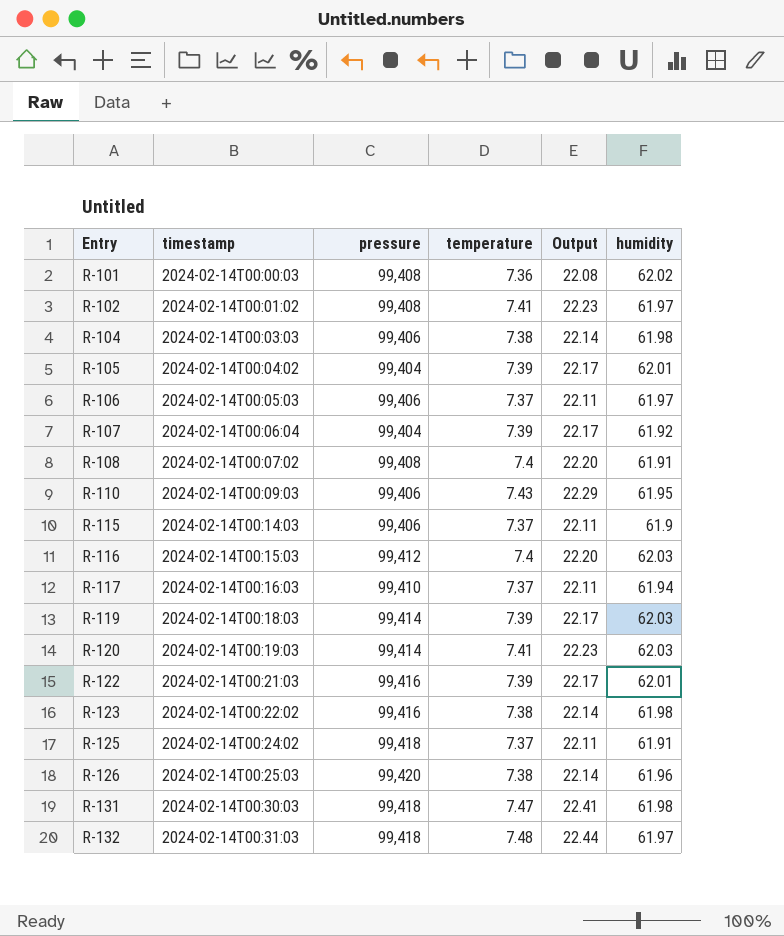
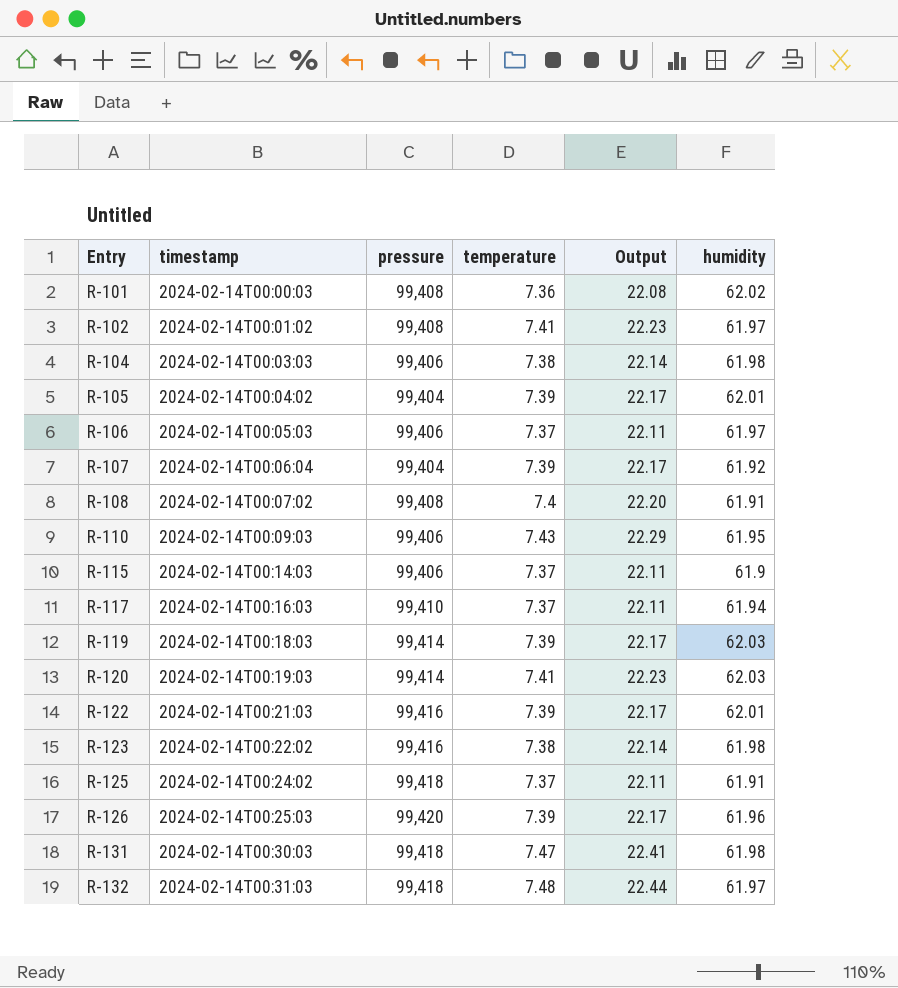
row R-116: 2024-02-14T00:15:03 | 99,412 | 7.4 | 22.20 | 62.03 -> none
R-126 | temperature: 7.38 -> 7.39
R-126 | Output: 22.14 -> 22.17

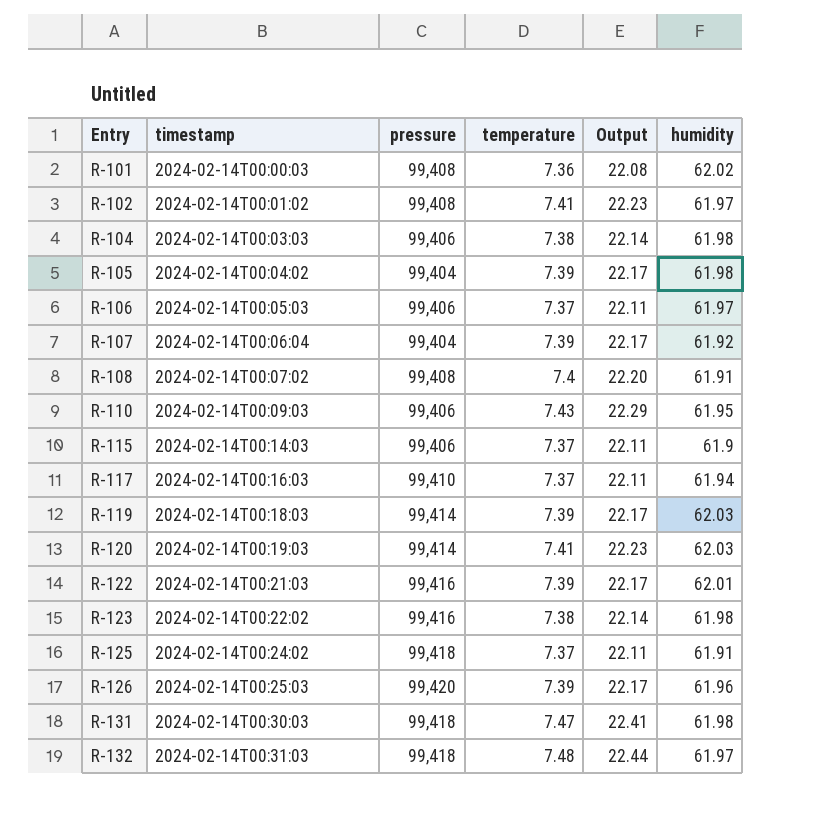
R-105 | humidity: 62.01 -> 61.98

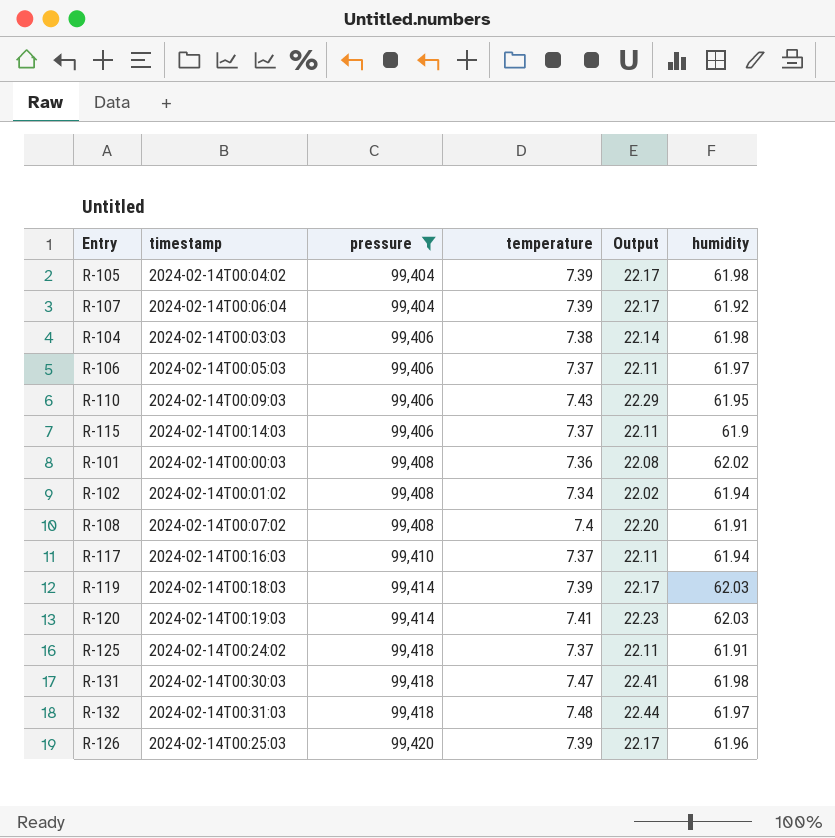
filter: none -> pressure != 99,416
row order: Entry ascending -> pressure ascending
R-102 | temperature: 7.41 -> 7.34
R-102 | Output: 22.23 -> 22.02
R-102 | humidity: 61.97 -> 61.94

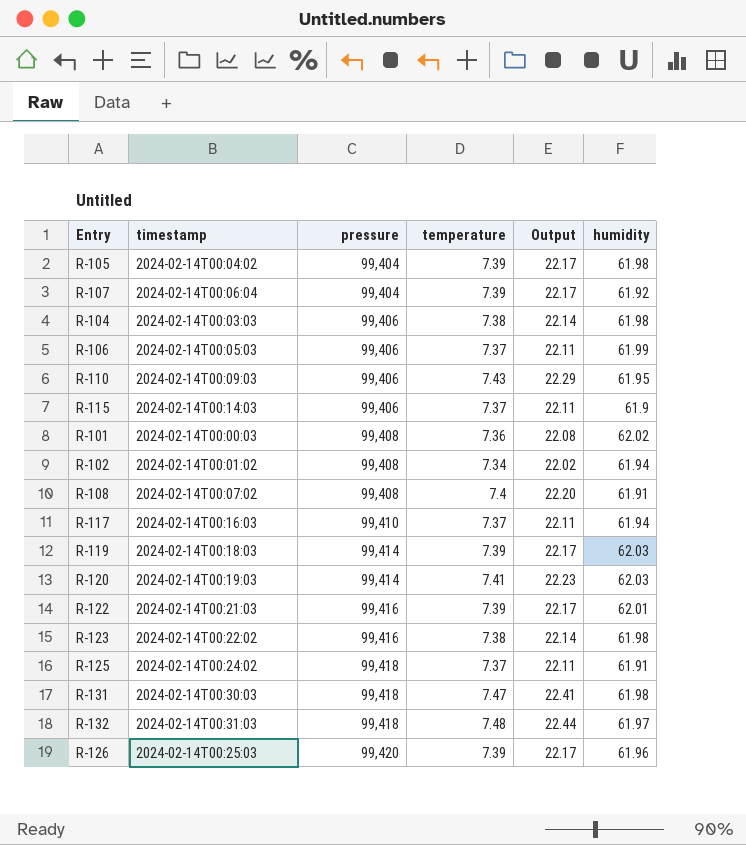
filter: pressure != 99,416 -> none
R-106 | humidity: 61.97 -> 61.99

